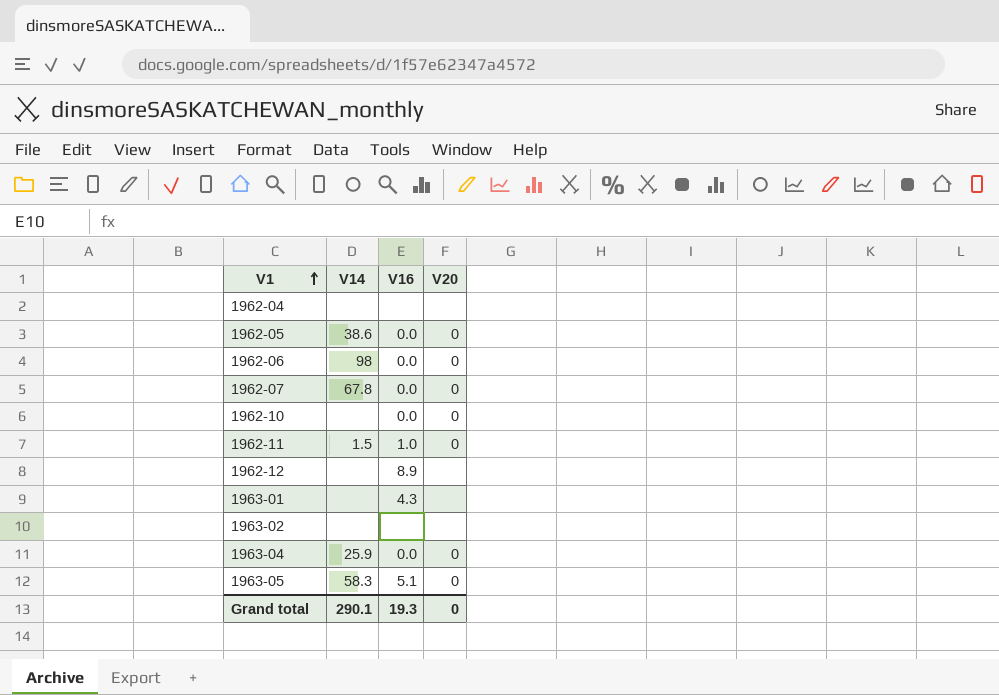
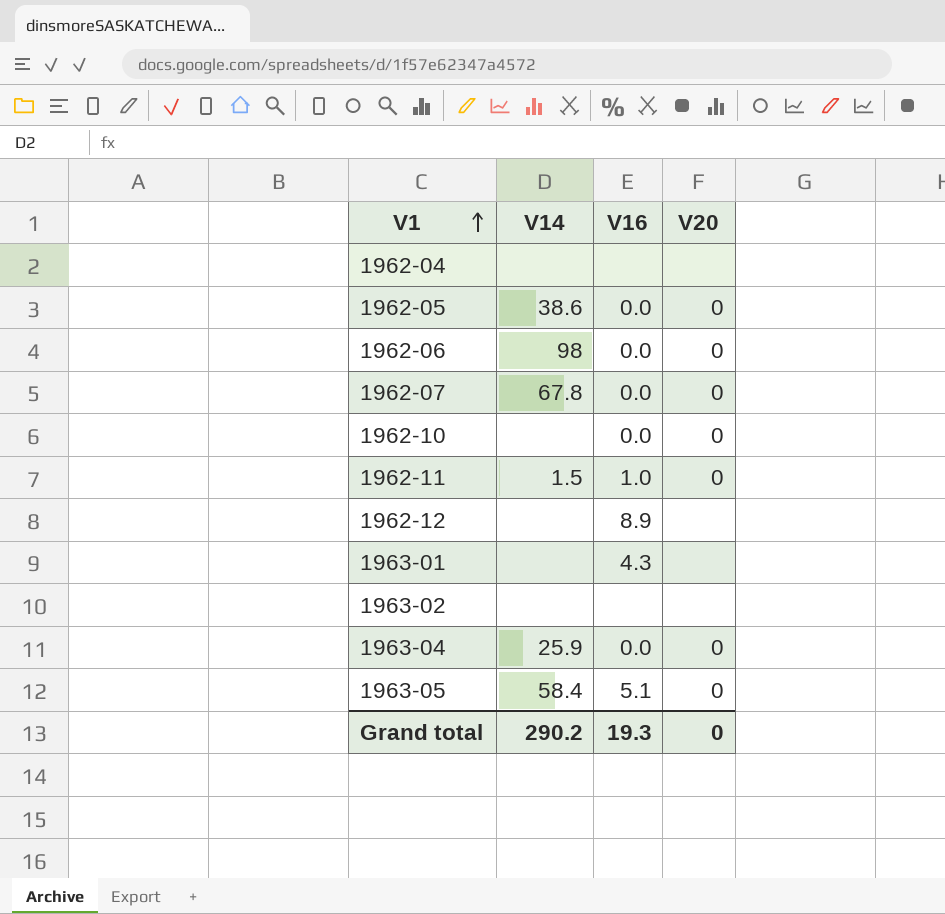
1963-05 | V14: 58.3 -> 58.4
Grand total | V14: 290.1 -> 290.2

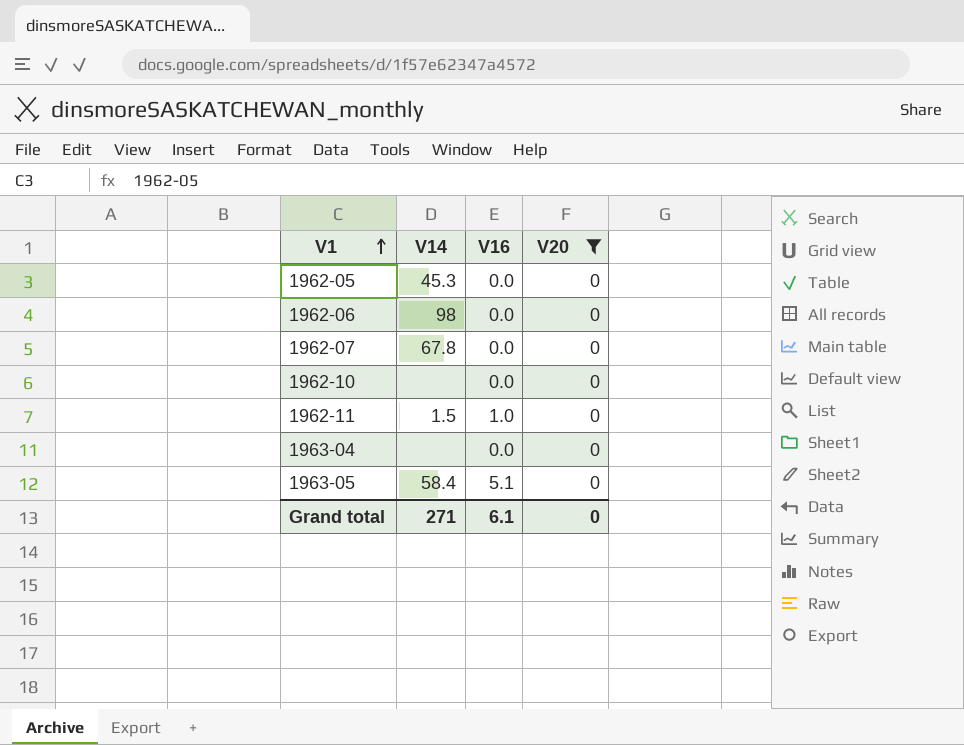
filter: none -> V20 = 0
1962-05 | V14: 38.6 -> 45.3
1963-04 | V14: 25.9 -> none
Grand total | V14: 290.2 -> 271
Grand total | V16: 19.3 -> 6.1

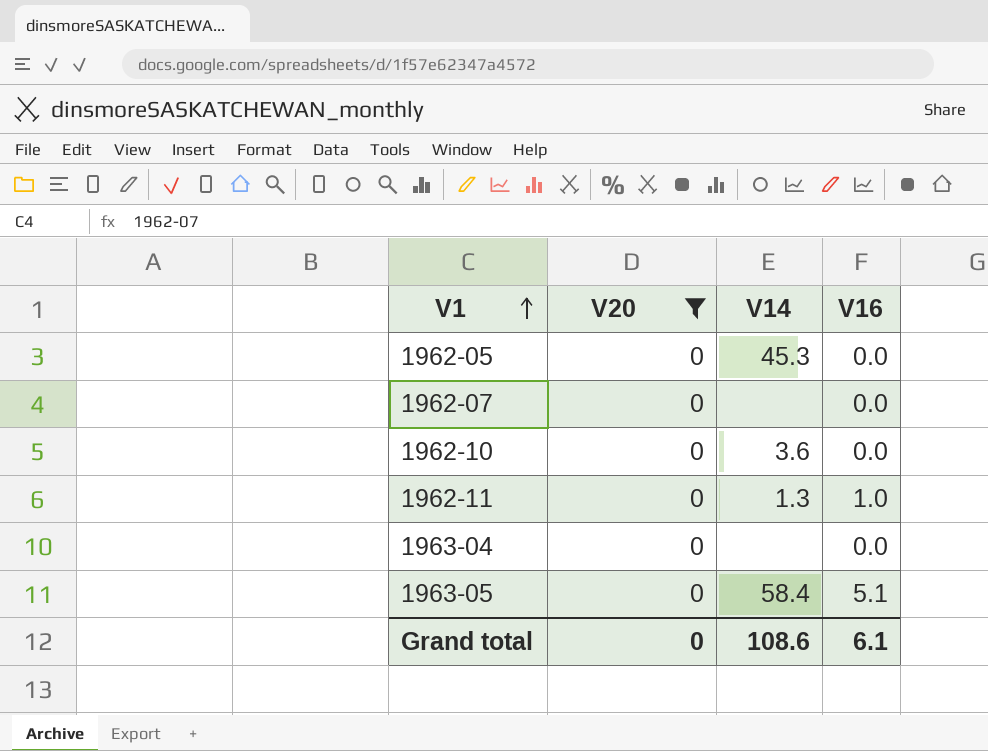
column V20 | position: 4 -> 2
row 1962-06: 98 | 0.0 | 0 -> none
1962-07 | V14: 67.8 -> none
1962-10 | V14: none -> 3.6
1962-11 | V14: 1.5 -> 1.3
Grand total | V14: 271 -> 108.6

